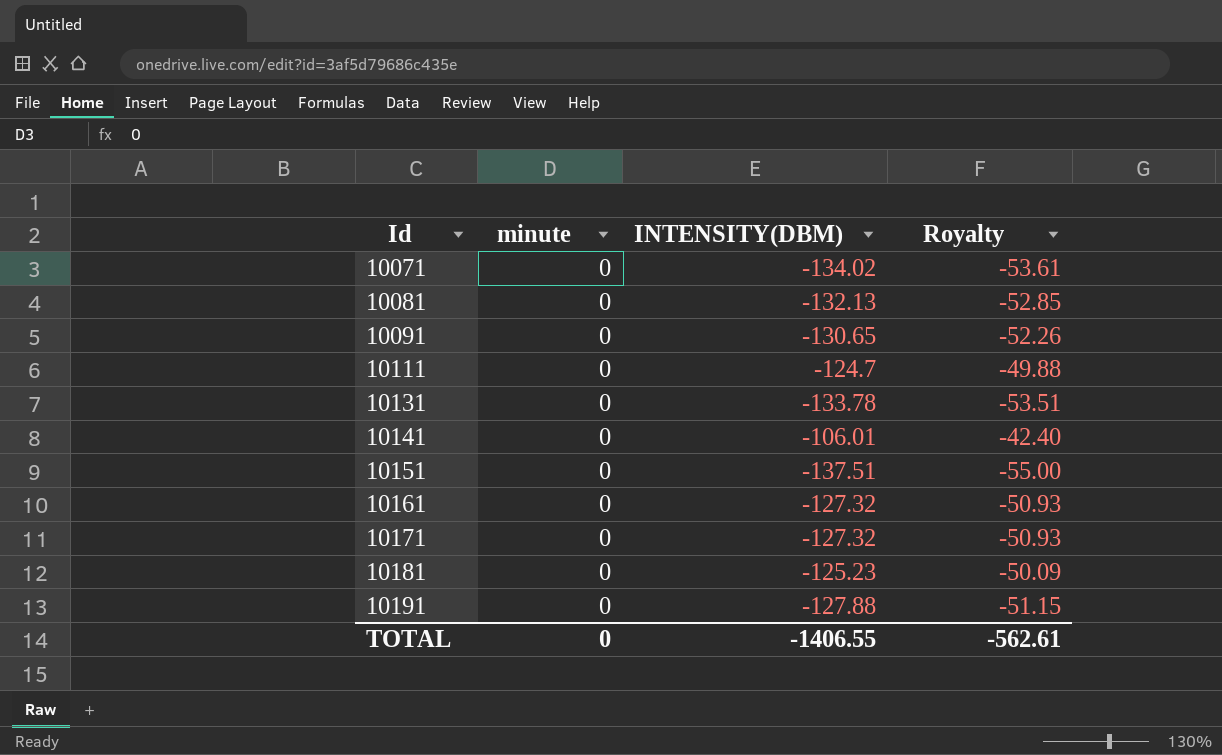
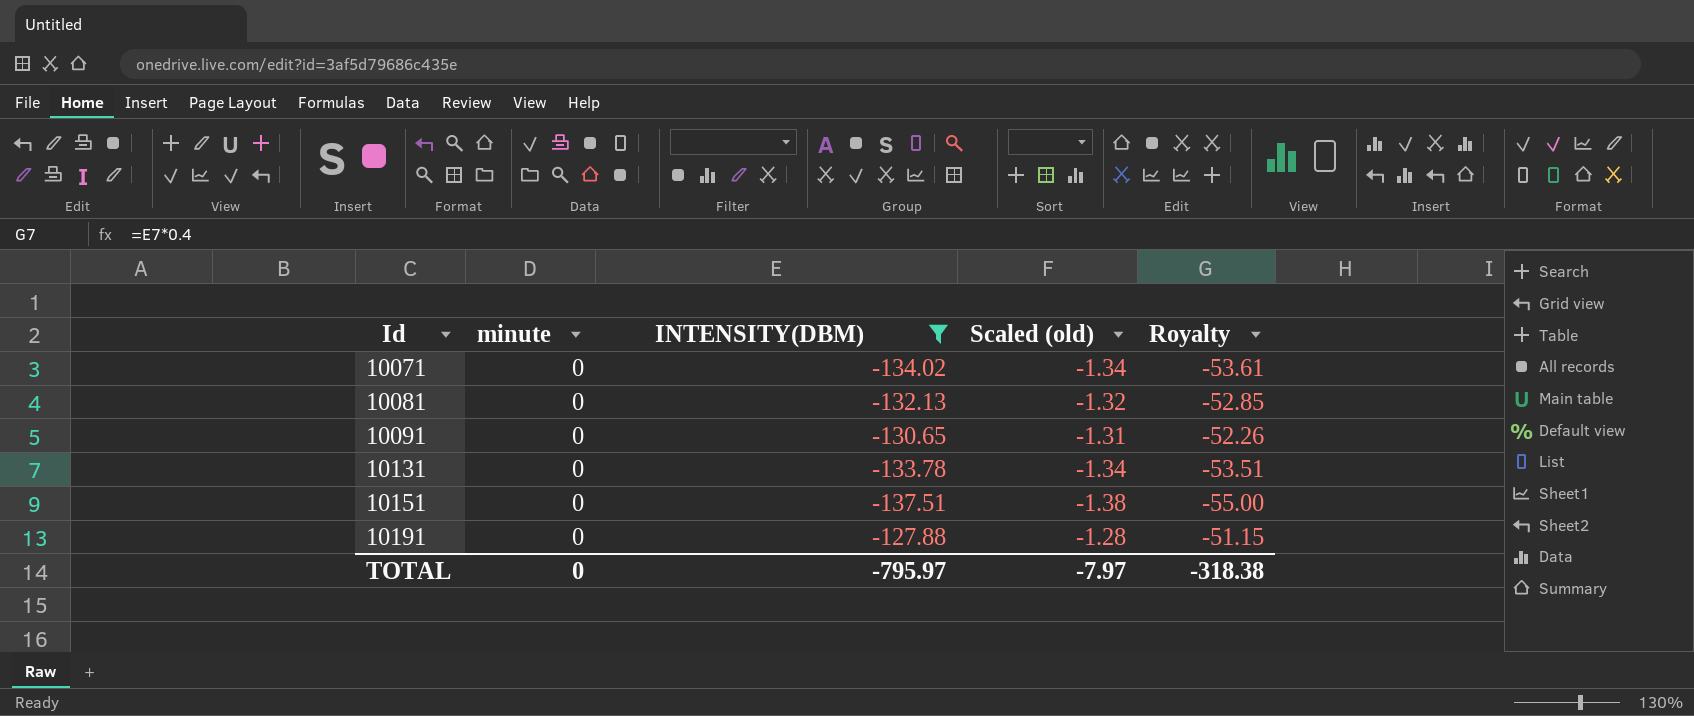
filter: none -> INTENSITY(DBM) <= -127.88
column Scaled (old) | formula: none -> [INTENSITY(DBM)] * 0.01
TOTAL | INTENSITY(DBM): -1406.55 -> -795.97
TOTAL | Royalty: -562.61 -> -318.38

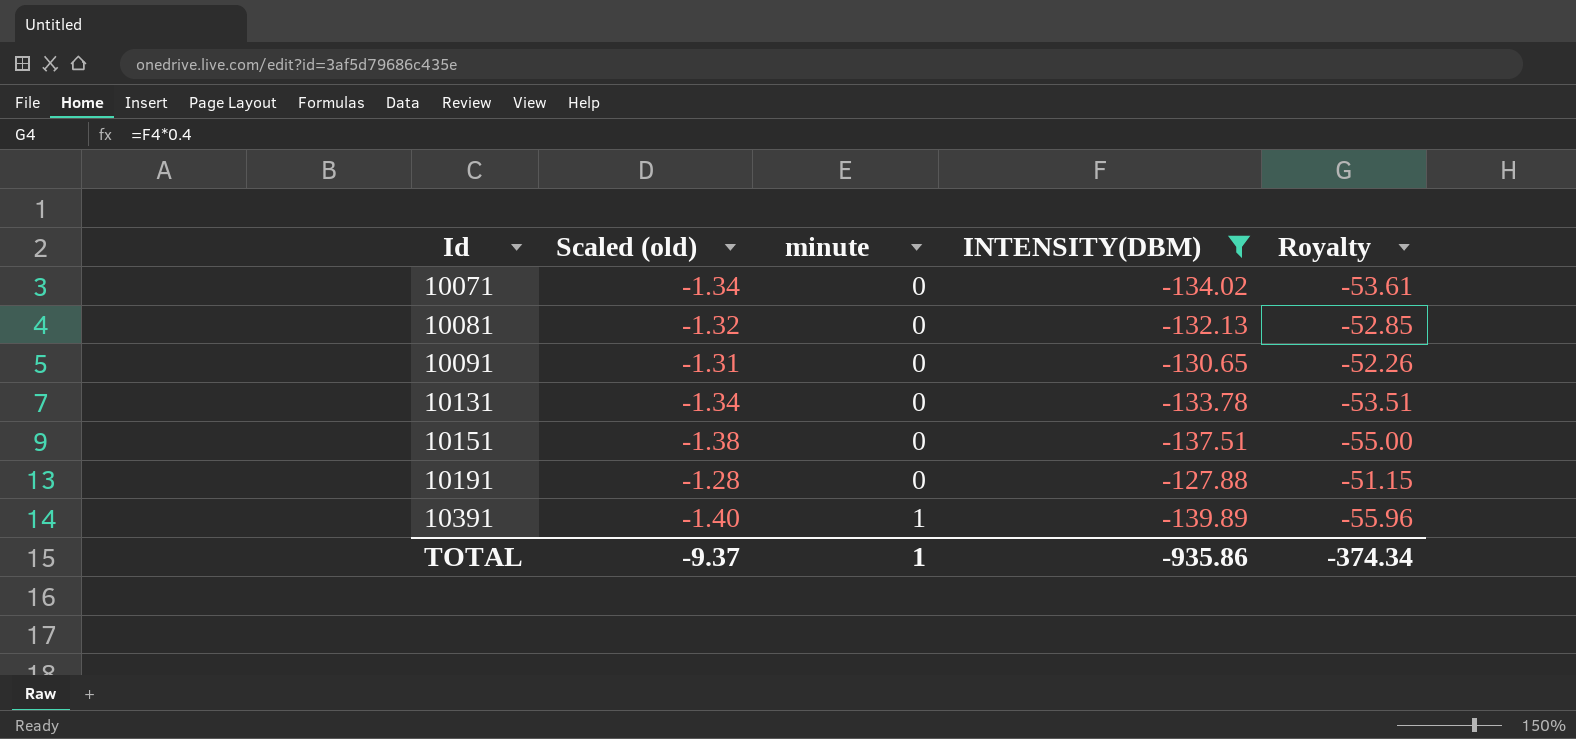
column Scaled (old) | position: 4 -> 2
row 10391: none -> -1.40 | 1 | -139.89 | -55.96
TOTAL | Scaled (old): -7.97 -> -9.37
TOTAL | minute: 0 -> 1
TOTAL | INTENSITY(DBM): -795.97 -> -935.86
TOTAL | Royalty: -318.38 -> -374.34

